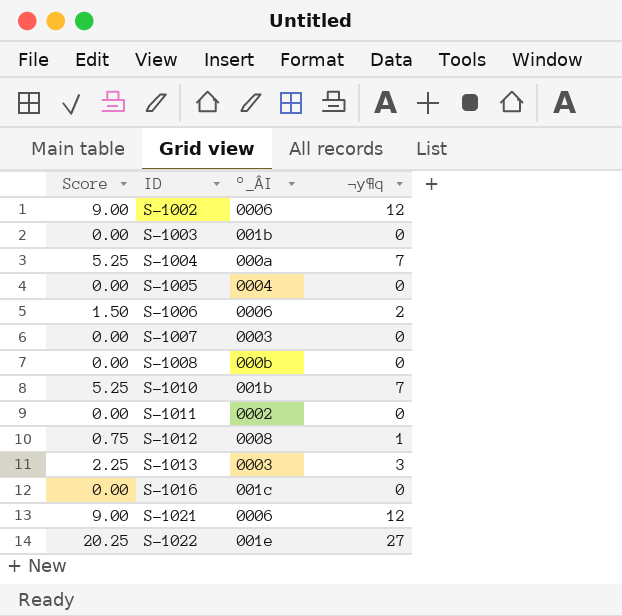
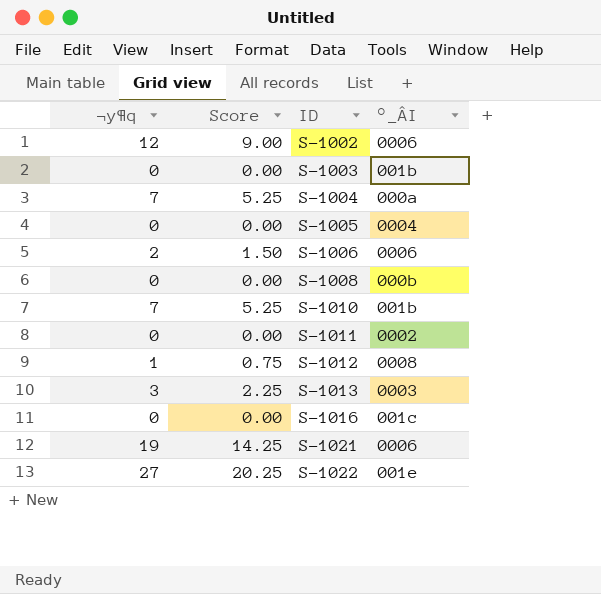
column ¬y¶q | position: 4 -> 1
row S-1007: 0.00 | 0003 | 0 -> none
S-1021 | ¬y¶q: 12 -> 19
S-1021 | Score: 9.00 -> 14.25

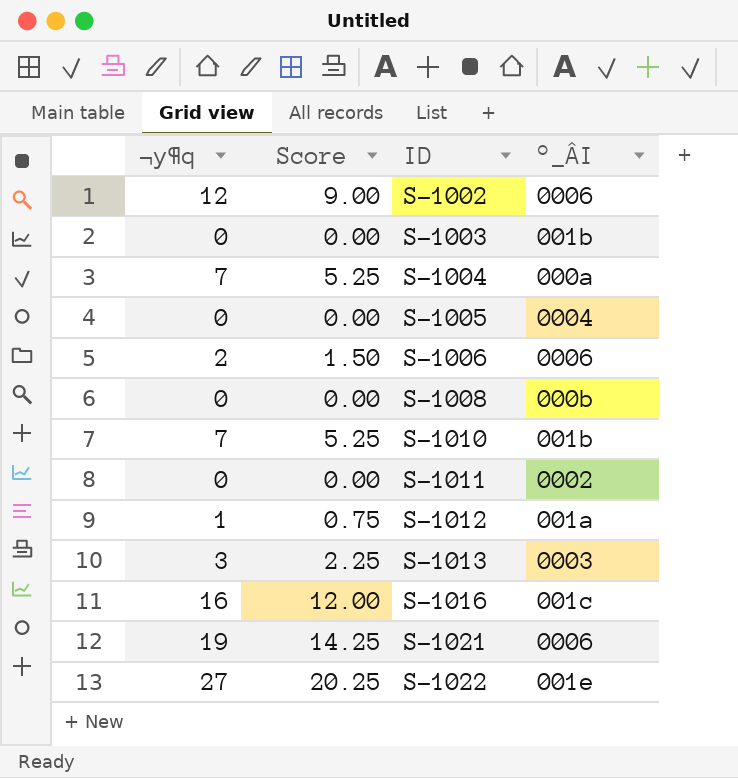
S-1012 | °_ÂI: 0008 -> 001a
S-1016 | ¬y¶q: 0 -> 16
S-1016 | Score: 0.00 -> 12.00

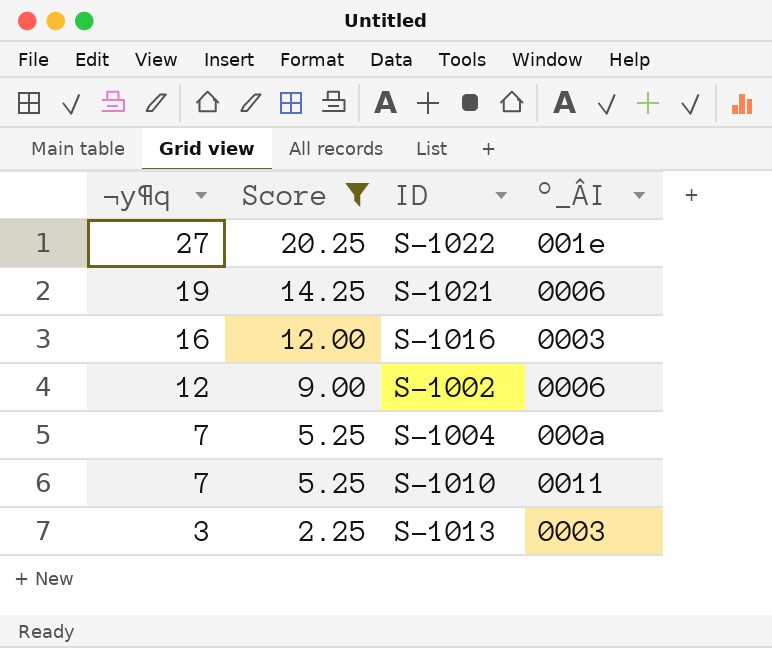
filter: none -> Score >= 2.25
row order: ID ascending -> ¬y¶q descending
S-1016 | °_ÂI: 001c -> 0003
S-1010 | °_ÂI: 001b -> 0011

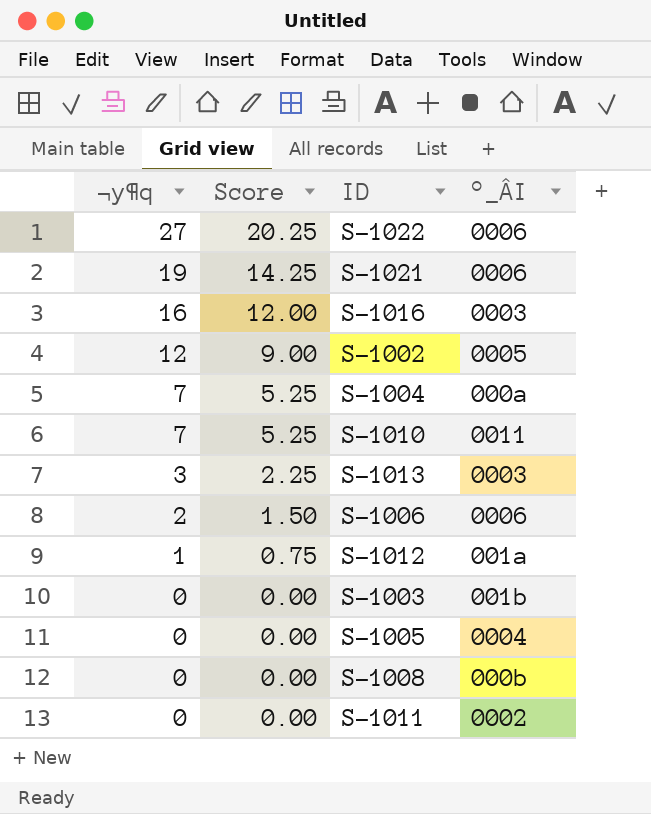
filter: Score >= 2.25 -> none
S-1022 | °_ÂI: 001e -> 0006
S-1002 | °_ÂI: 0006 -> 0005

